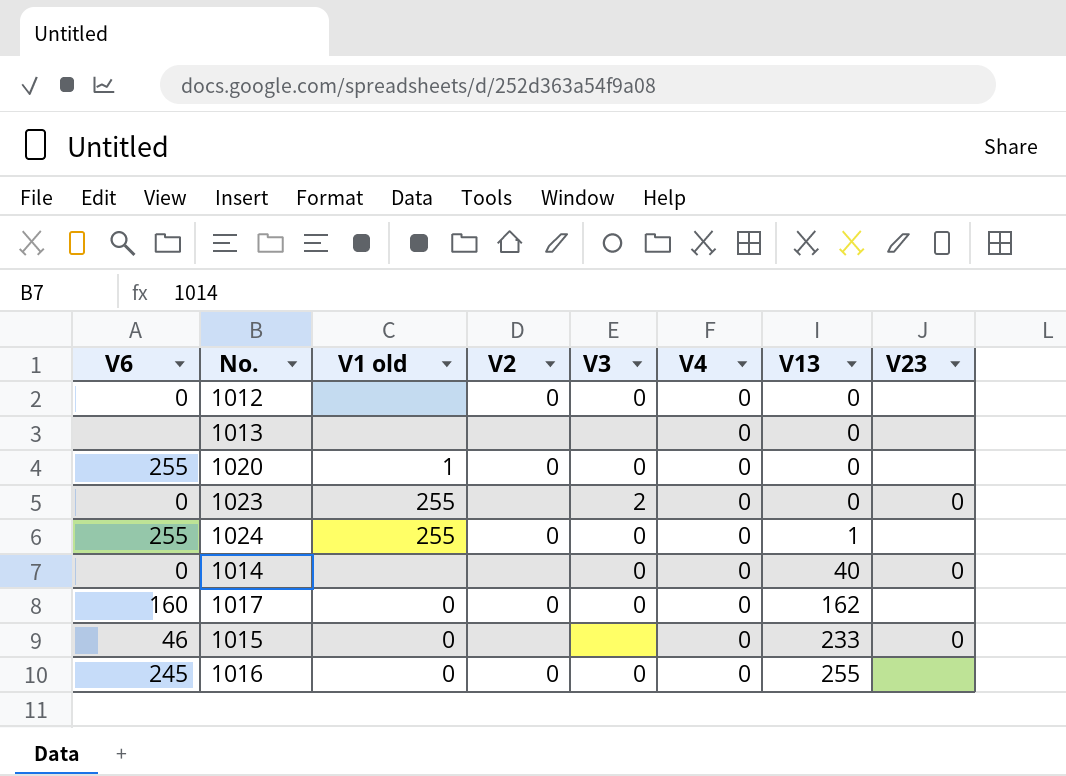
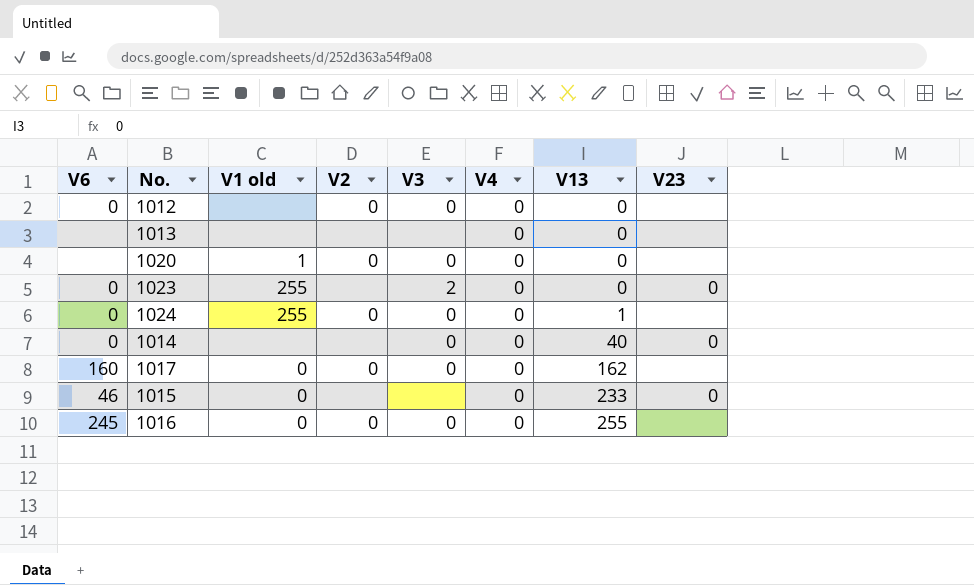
1020 | V6: 255 -> none
1024 | V6: 255 -> 0

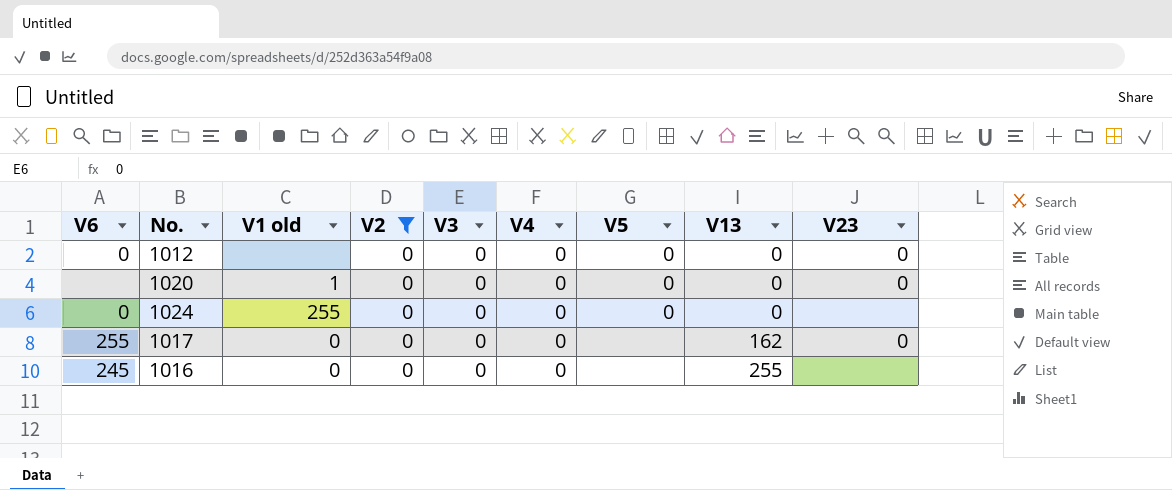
filter: none -> V2 = 0
column V5 | position: none -> 7
1012 | V23: none -> 0
1020 | V23: none -> 0
1024 | V13: 1 -> 0
1017 | V6: 160 -> 255
1017 | V23: none -> 0

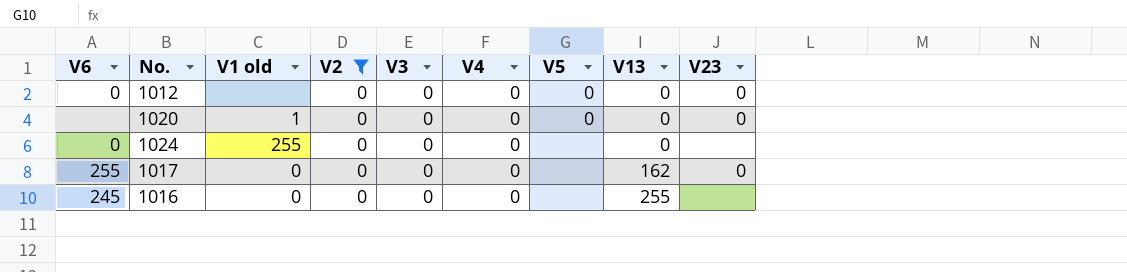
1024 | V5: 0 -> none

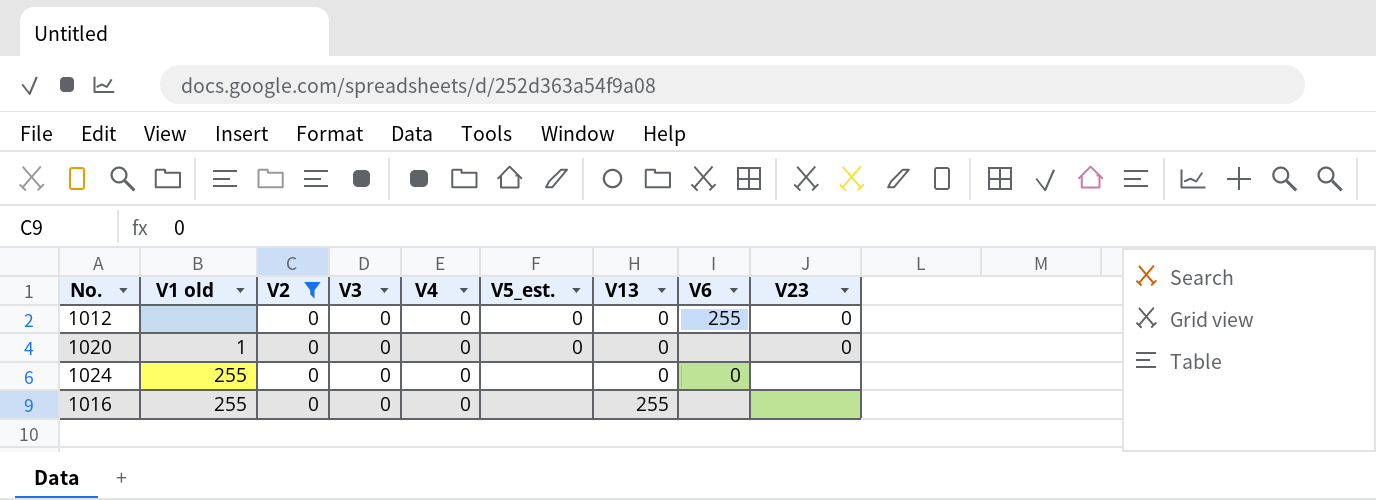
column name: V5 -> V5_est.
column V6 | position: 1 -> 8
row 1017: 255 | 0 | 0 | 0 | 0 | none | 162 | 0 -> none
1012 | V6: 0 -> 255
1016 | V1 old: 0 -> 255
1016 | V6: 245 -> none

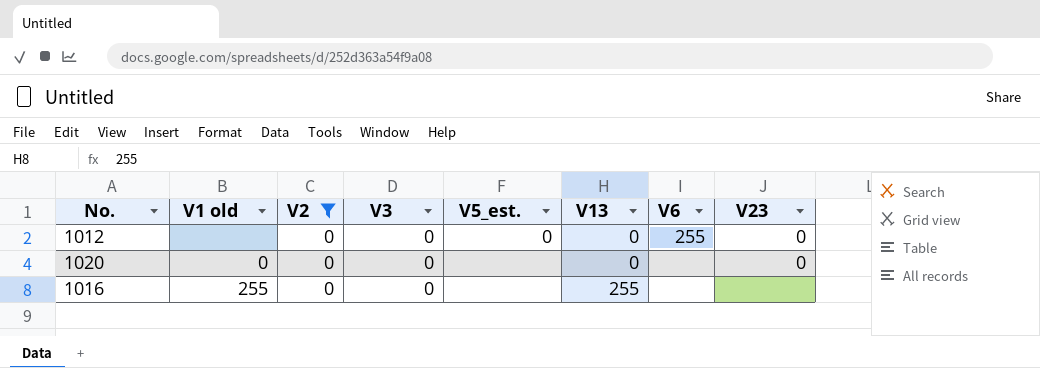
column V4 | position: 5 -> none
row 1024: 255 | 0 | 0 | 0 | none | 0 | 0 | none -> none
1020 | V1 old: 1 -> 0
1020 | V5_est.: 0 -> none

